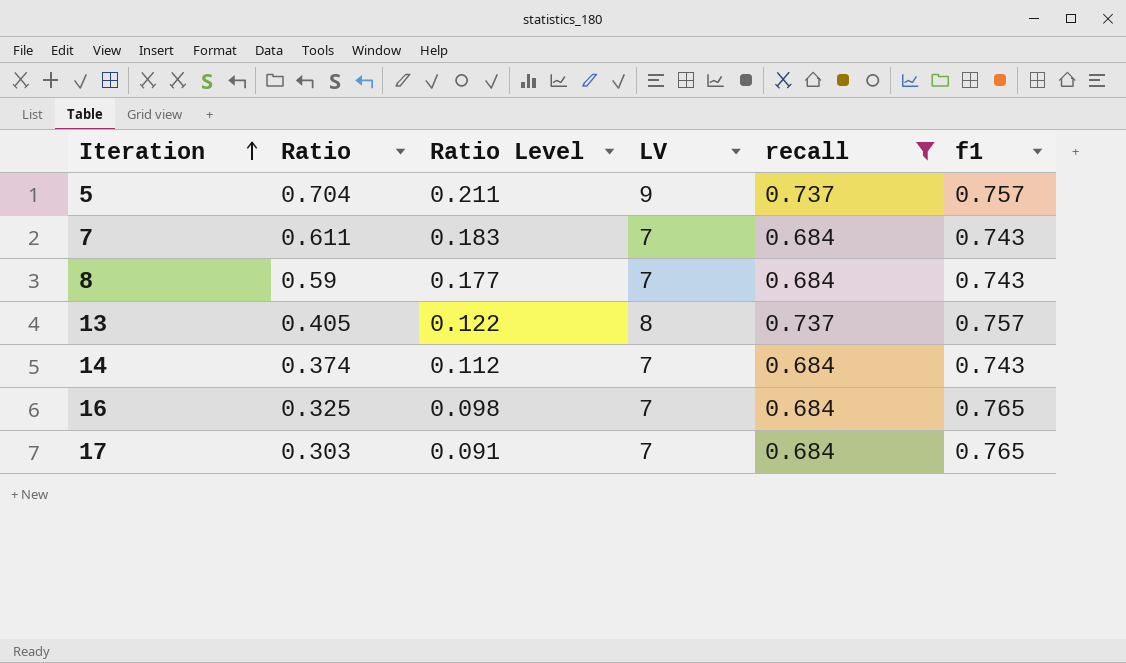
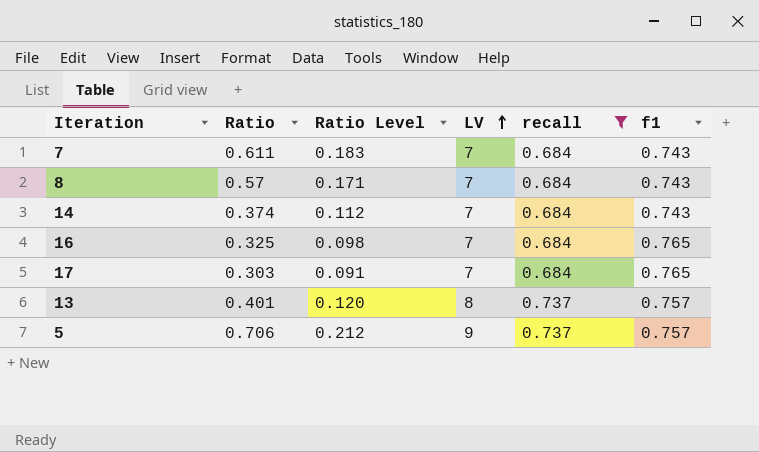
row order: Iteration ascending -> LV ascending
8 | Ratio: 0.59 -> 0.57
8 | Ratio Level: 0.177 -> 0.171
13 | Ratio: 0.405 -> 0.401
13 | Ratio Level: 0.122 -> 0.120
5 | Ratio: 0.704 -> 0.706
5 | Ratio Level: 0.211 -> 0.212

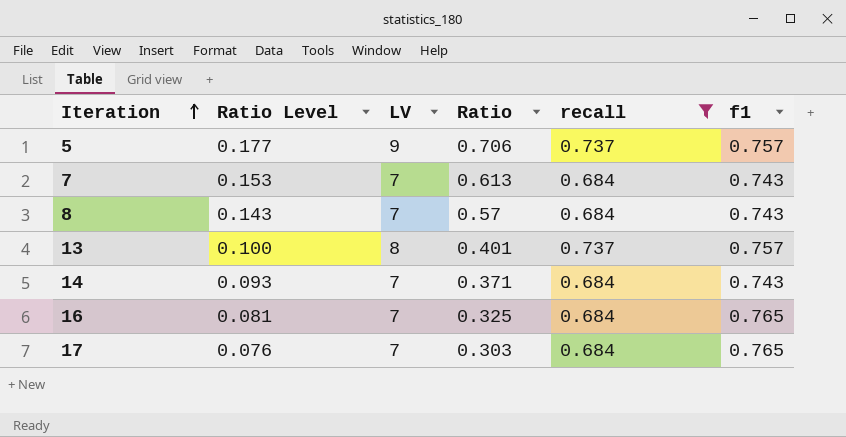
row order: LV ascending -> Iteration ascending
column Ratio Level | formula: [Ratio] * 0.3 -> [Ratio] * 0.25
column Ratio | position: 2 -> 4
7 | Ratio: 0.611 -> 0.613
14 | Ratio: 0.374 -> 0.371

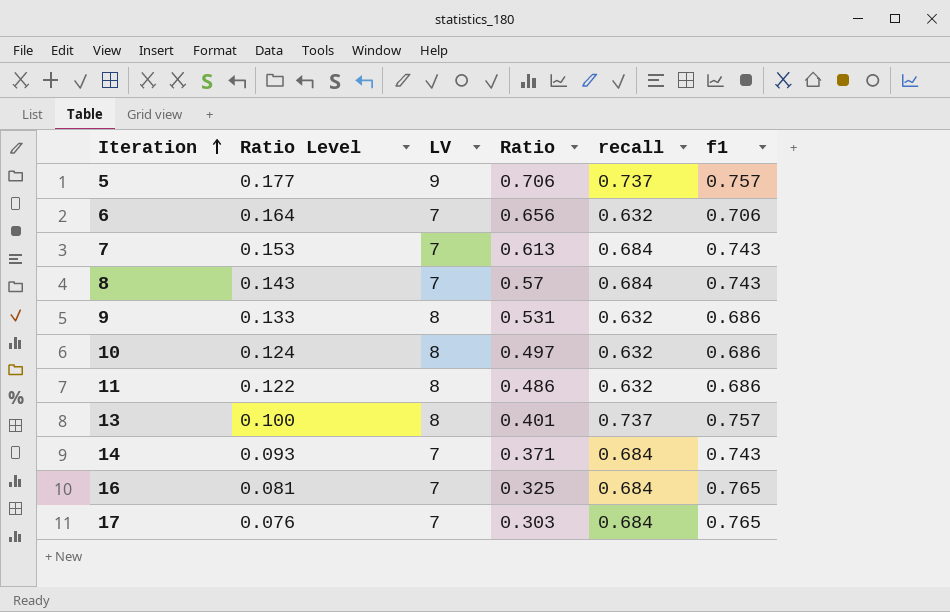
filter: recall != 0.632 -> none

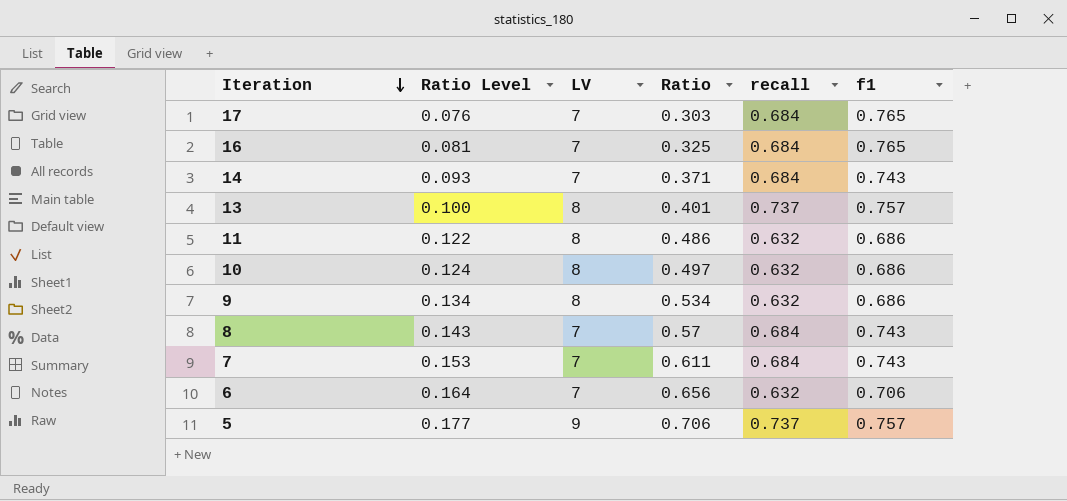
row order: Iteration ascending -> Iteration descending
9 | Ratio Level: 0.133 -> 0.134
9 | Ratio: 0.531 -> 0.534
7 | Ratio: 0.613 -> 0.611

